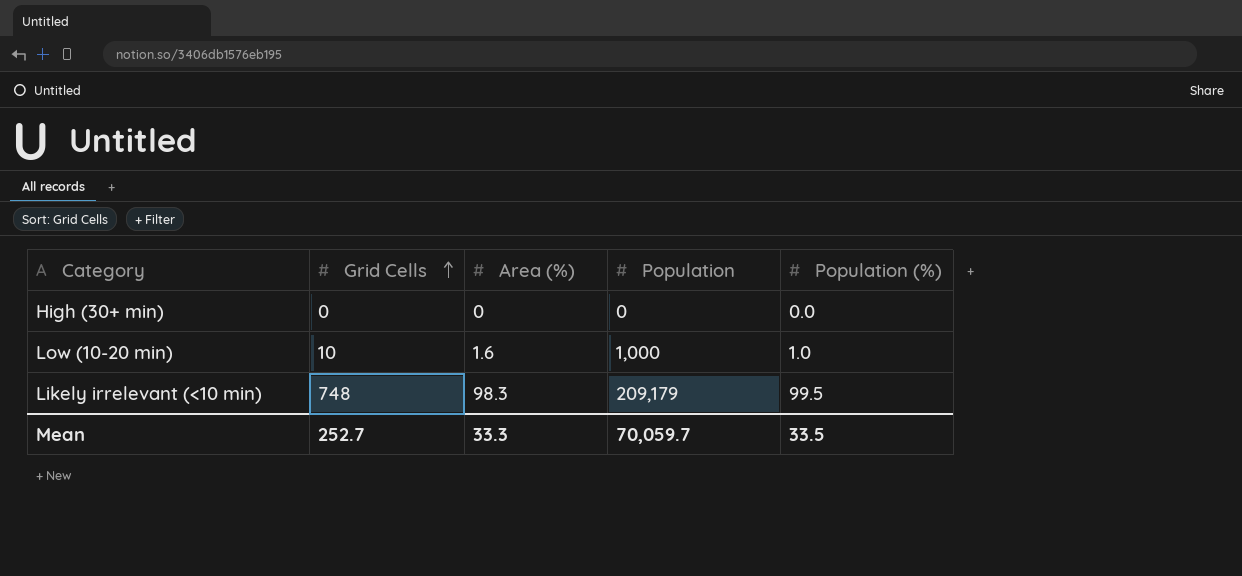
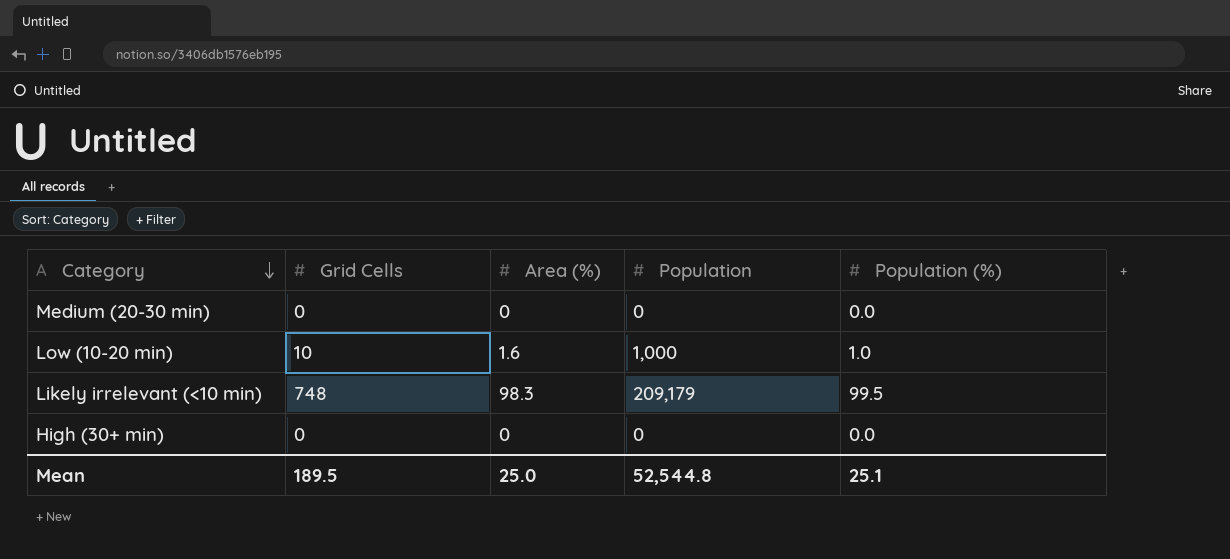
row order: Grid Cells ascending -> Category descending
row Medium (20-30 min): none -> 0 | 0 | 0 | 0.0
Mean | Grid Cells: 252.7 -> 189.5
Mean | Area (%): 33.3 -> 25.0
Mean | Population: 70,059.7 -> 52,544.8
Mean | Population (%): 33.5 -> 25.1

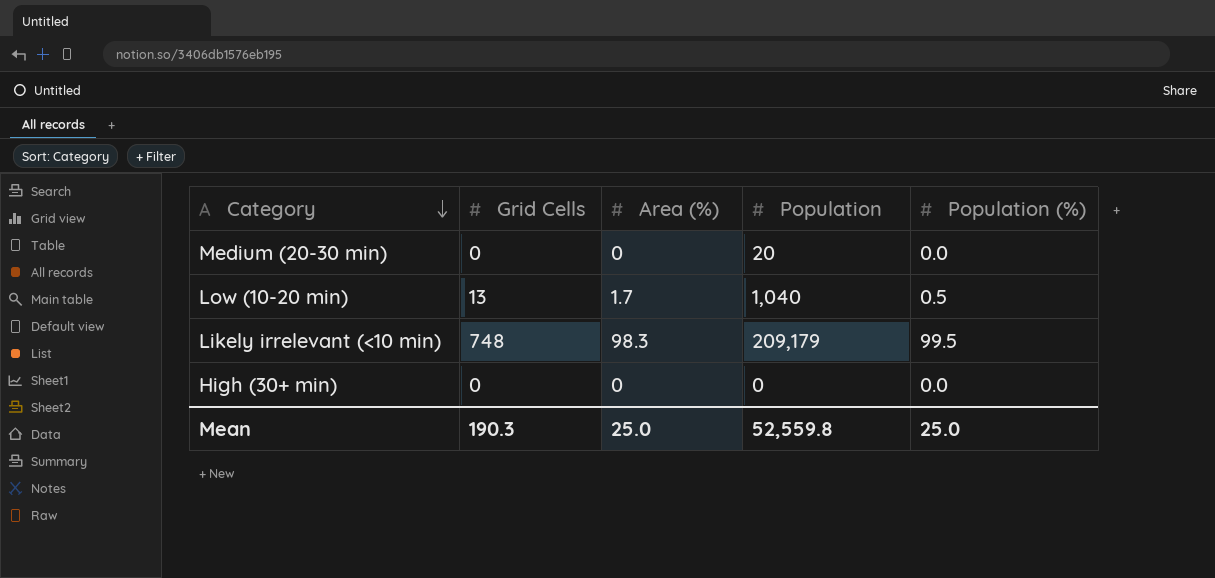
Medium (20-30 min) | Population: 0 -> 20
Low (10-20 min) | Grid Cells: 10 -> 13
Low (10-20 min) | Area (%): 1.6 -> 1.7
Low (10-20 min) | Population: 1,000 -> 1,040
Low (10-20 min) | Population (%): 1.0 -> 0.5
Mean | Grid Cells: 189.5 -> 190.3
Mean | Population: 52,544.8 -> 52,559.8
Mean | Population (%): 25.1 -> 25.0

